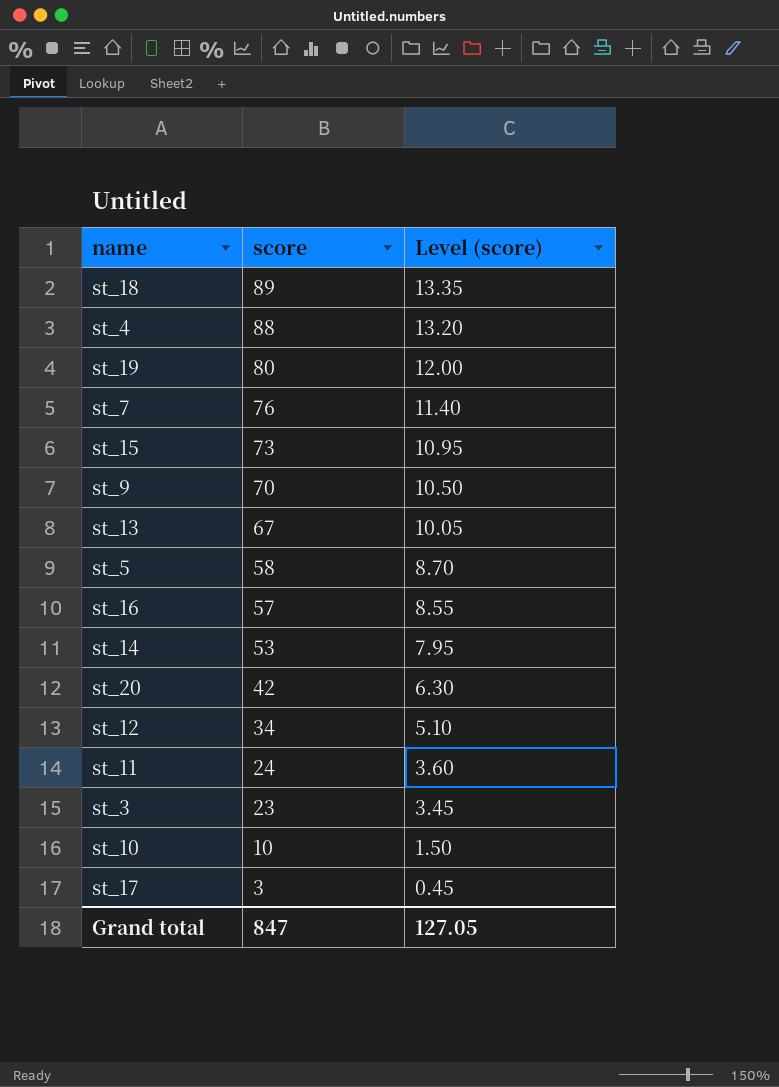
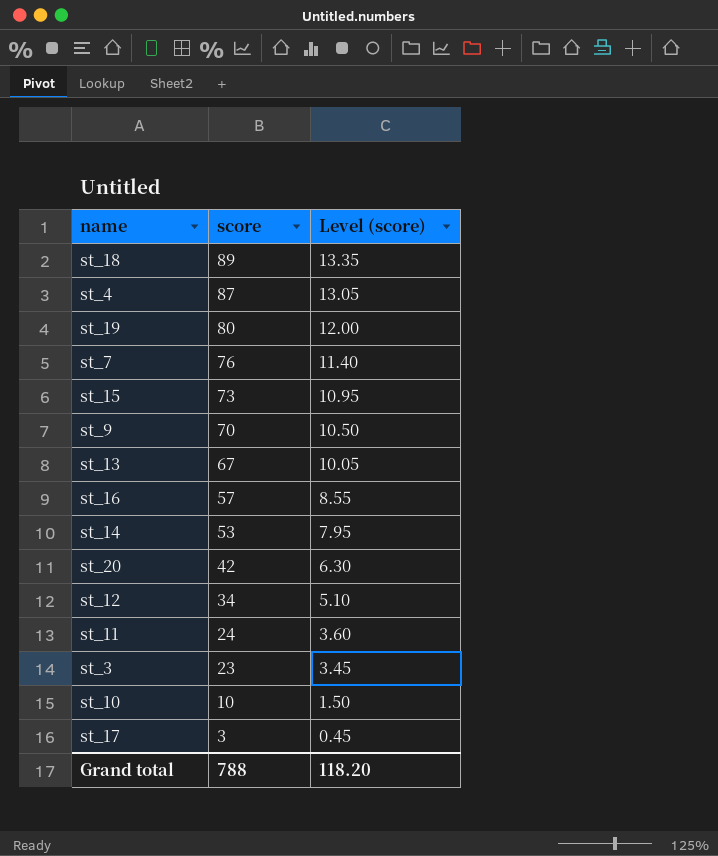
row st_5: 58 | 8.70 -> none
st_4 | score: 88 -> 87
st_4 | Level (score): 13.20 -> 13.05
Grand total | score: 847 -> 788
Grand total | Level (score): 127.05 -> 118.20

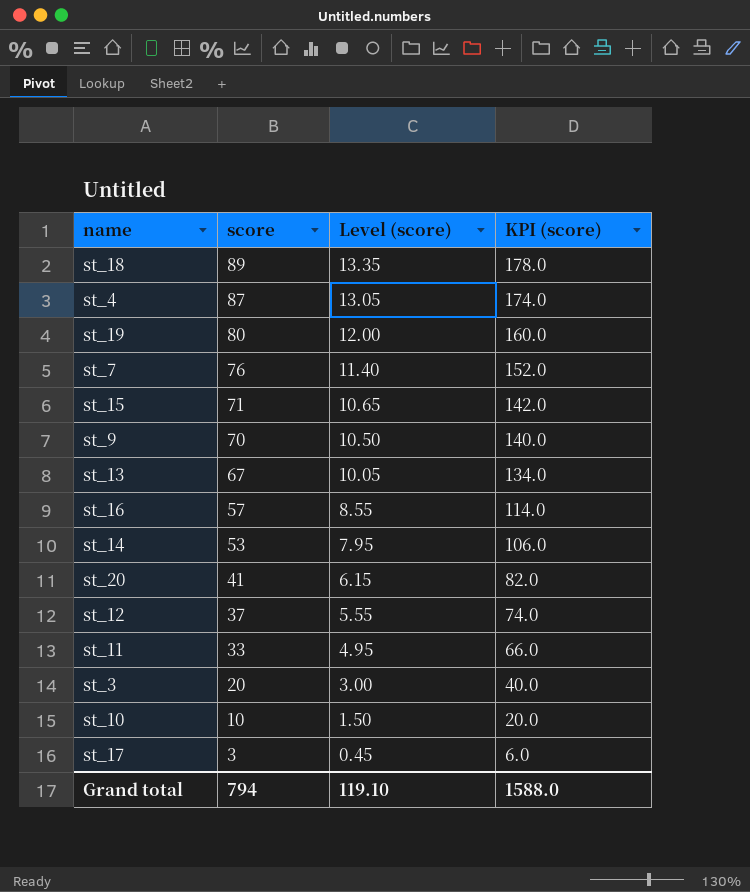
column KPI (score) | formula: none -> [score] * 2
st_15 | score: 73 -> 71
st_15 | Level (score): 10.95 -> 10.65
st_20 | score: 42 -> 41
st_20 | Level (score): 6.30 -> 6.15
st_12 | score: 34 -> 37
st_12 | Level (score): 5.10 -> 5.55
st_11 | score: 24 -> 33
st_11 | Level (score): 3.60 -> 4.95
st_3 | score: 23 -> 20
st_3 | Level (score): 3.45 -> 3.00
Grand total | score: 788 -> 794
Grand total | Level (score): 118.20 -> 119.10

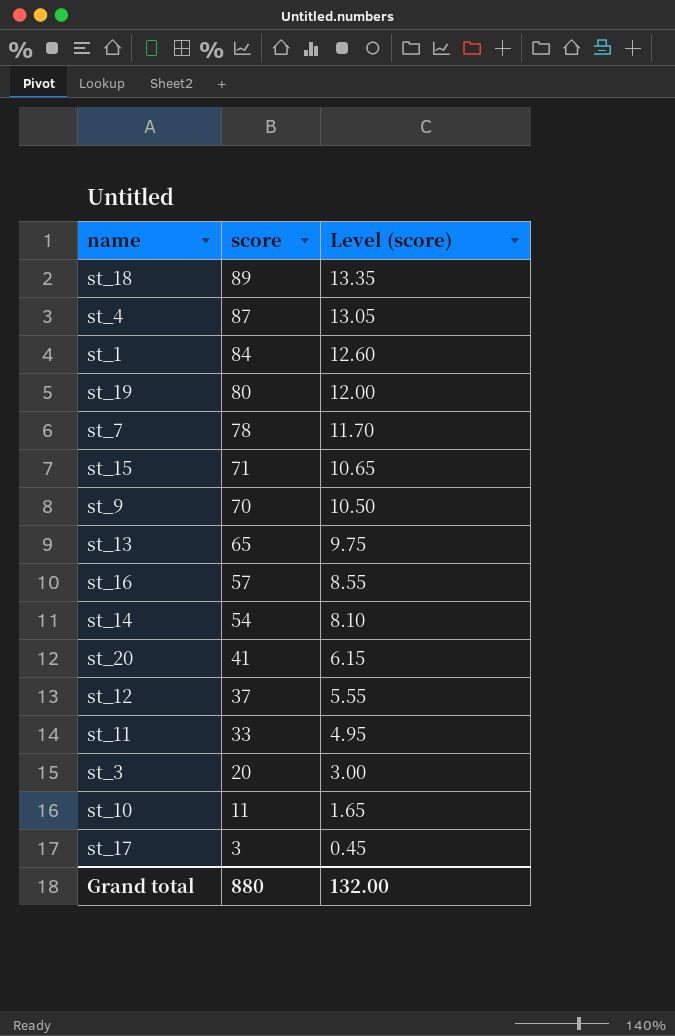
column KPI (score) | formula: [score] * 2 -> none
row st_1: none -> 84 | 12.60
st_7 | score: 76 -> 78
st_7 | Level (score): 11.40 -> 11.70
st_13 | score: 67 -> 65
st_13 | Level (score): 10.05 -> 9.75
st_14 | score: 53 -> 54
st_14 | Level (score): 7.95 -> 8.10
st_10 | score: 10 -> 11
st_10 | Level (score): 1.50 -> 1.65
Grand total | score: 794 -> 880
Grand total | Level (score): 119.10 -> 132.00

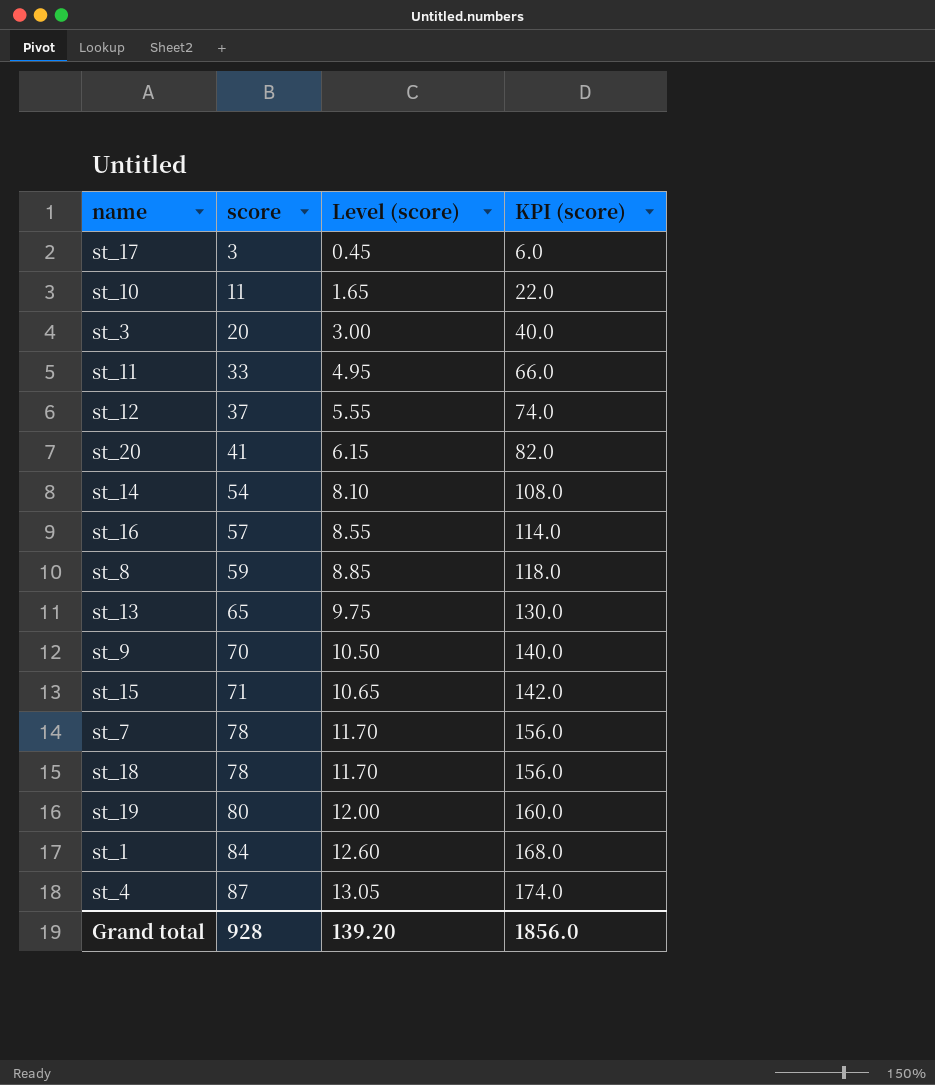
row order: score descending -> score ascending
column KPI (score) | formula: none -> [score] * 2
row st_8: none -> 59 | 8.85 | 118.0
st_18 | score: 89 -> 78
st_18 | Level (score): 13.35 -> 11.70
Grand total | score: 880 -> 928
Grand total | Level (score): 132.00 -> 139.20

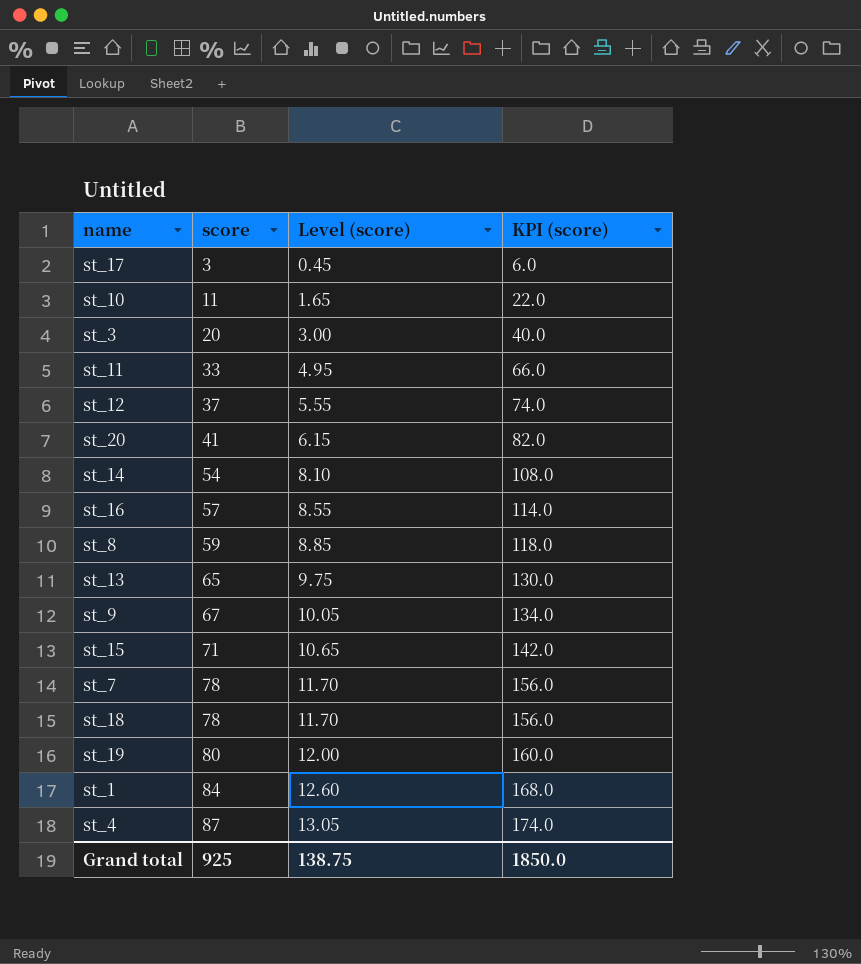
st_9 | score: 70 -> 67
st_9 | Level (score): 10.50 -> 10.05
st_9 | KPI (score): 140.0 -> 134.0
Grand total | score: 928 -> 925
Grand total | Level (score): 139.20 -> 138.75
Grand total | KPI (score): 1856.0 -> 1850.0

